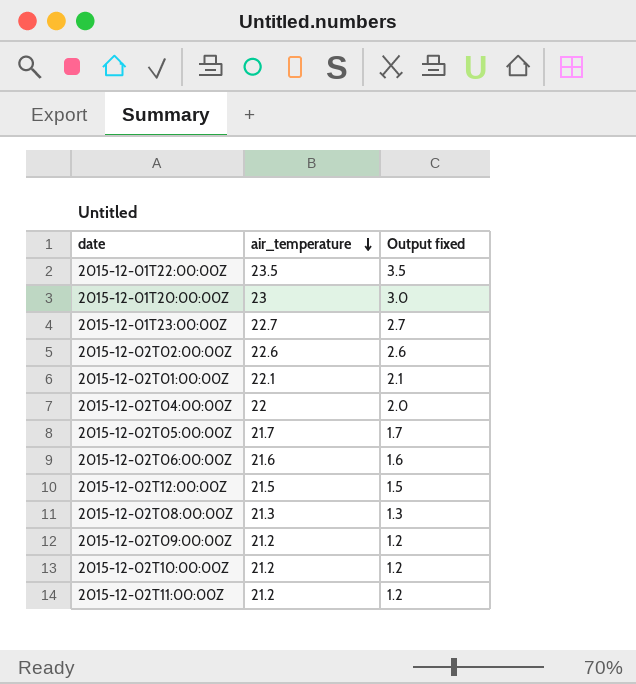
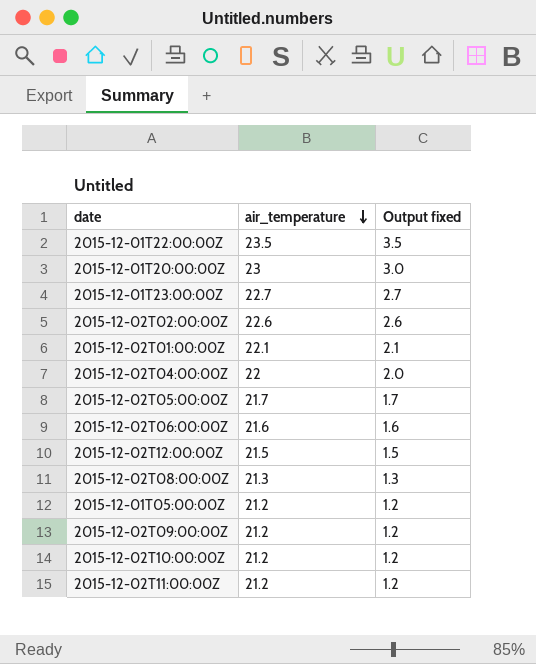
row 2015-12-01T05:00:00Z: none -> 21.2 | 1.2

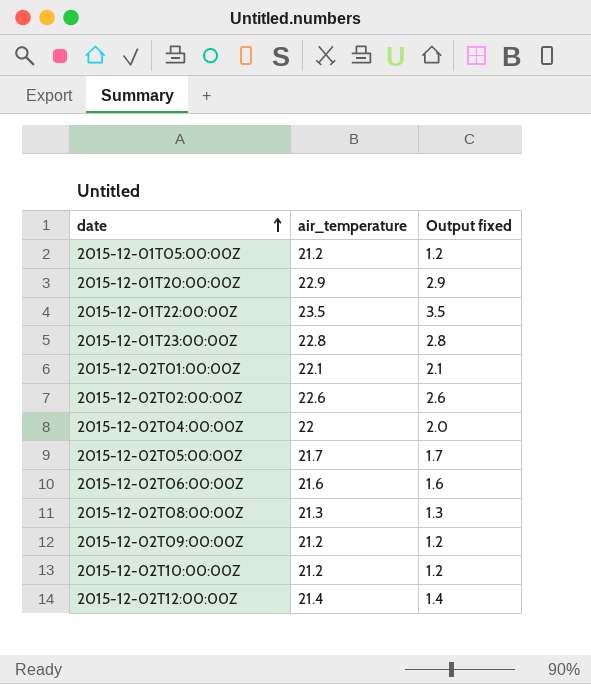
row order: air_temperature descending -> date ascending
row 2015-12-02T11:00:00Z: 21.2 | 1.2 -> none
2015-12-01T20:00:00Z | air_temperature: 23 -> 22.9
2015-12-01T20:00:00Z | Output fixed: 3.0 -> 2.9
2015-12-01T23:00:00Z | air_temperature: 22.7 -> 22.8
2015-12-01T23:00:00Z | Output fixed: 2.7 -> 2.8
2015-12-02T12:00:00Z | air_temperature: 21.5 -> 21.4
2015-12-02T12:00:00Z | Output fixed: 1.5 -> 1.4

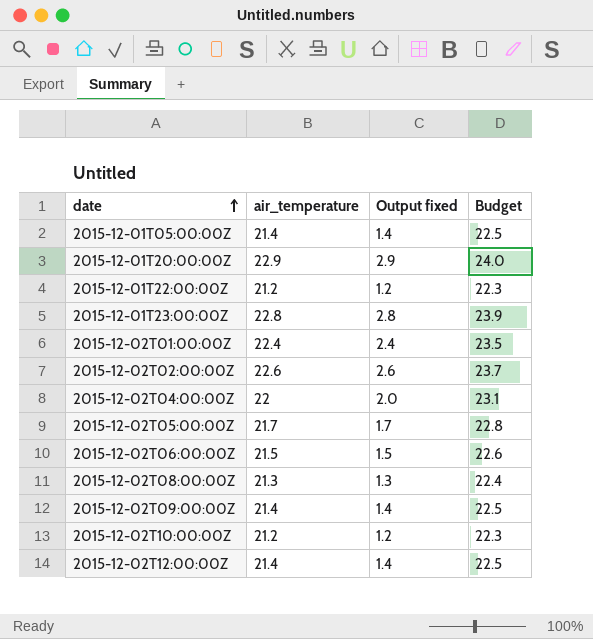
column Budget | formula: none -> [air_temperature] * 1.05
2015-12-01T05:00:00Z | air_temperature: 21.2 -> 21.4
2015-12-01T05:00:00Z | Output fixed: 1.2 -> 1.4
2015-12-01T22:00:00Z | air_temperature: 23.5 -> 21.2
2015-12-01T22:00:00Z | Output fixed: 3.5 -> 1.2
2015-12-02T01:00:00Z | air_temperature: 22.1 -> 22.4
2015-12-02T01:00:00Z | Output fixed: 2.1 -> 2.4
2015-12-02T06:00:00Z | air_temperature: 21.6 -> 21.5
2015-12-02T06:00:00Z | Output fixed: 1.6 -> 1.5
2015-12-02T09:00:00Z | air_temperature: 21.2 -> 21.4
2015-12-02T09:00:00Z | Output fixed: 1.2 -> 1.4

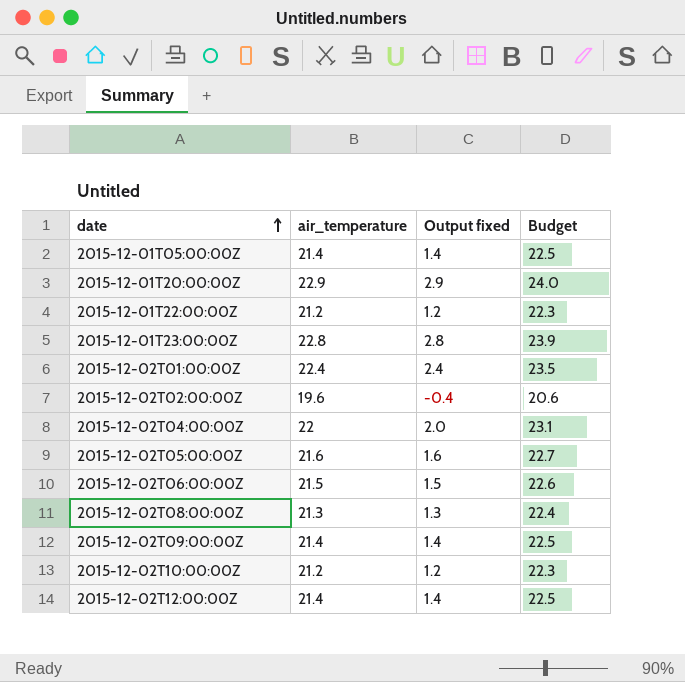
2015-12-02T02:00:00Z | air_temperature: 22.6 -> 19.6
2015-12-02T02:00:00Z | Output fixed: 2.6 -> -0.4
2015-12-02T02:00:00Z | Budget: 23.7 -> 20.6
2015-12-02T05:00:00Z | air_temperature: 21.7 -> 21.6
2015-12-02T05:00:00Z | Output fixed: 1.7 -> 1.6
2015-12-02T05:00:00Z | Budget: 22.8 -> 22.7

